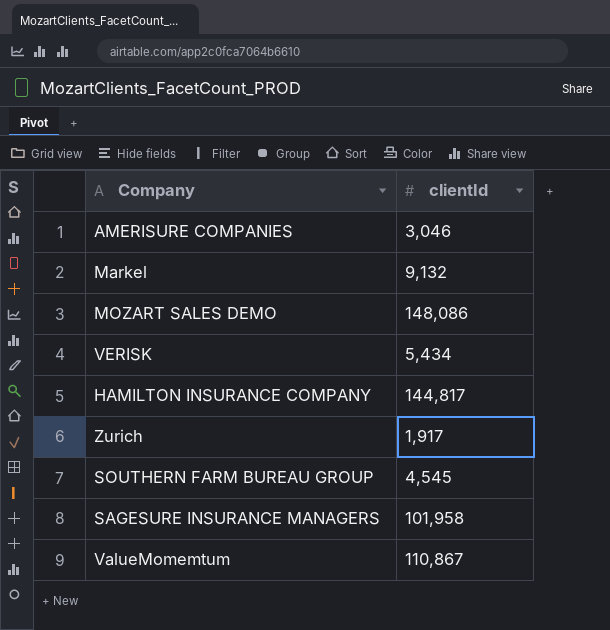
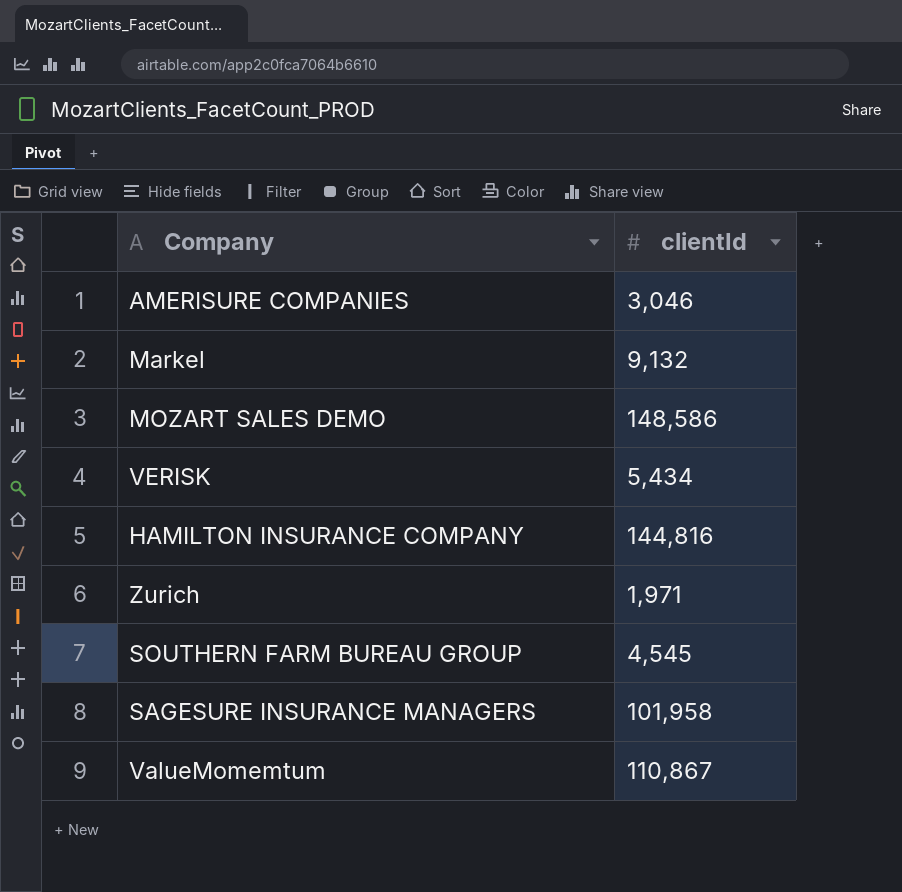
MOZART SALES DEMO | clientId: 148,086 -> 148,586
HAMILTON INSURANCE COMPANY | clientId: 144,817 -> 144,816
Zurich | clientId: 1,917 -> 1,971

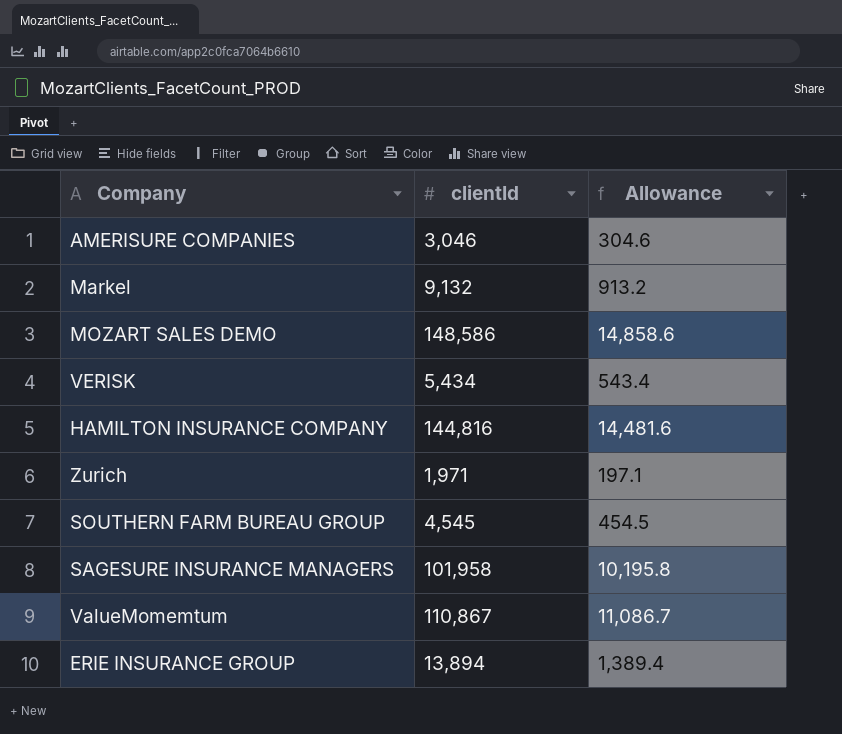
column Allowance | formula: none -> [clientId] * 0.1
row ERIE INSURANCE GROUP: none -> 13,894 | 1,389.4

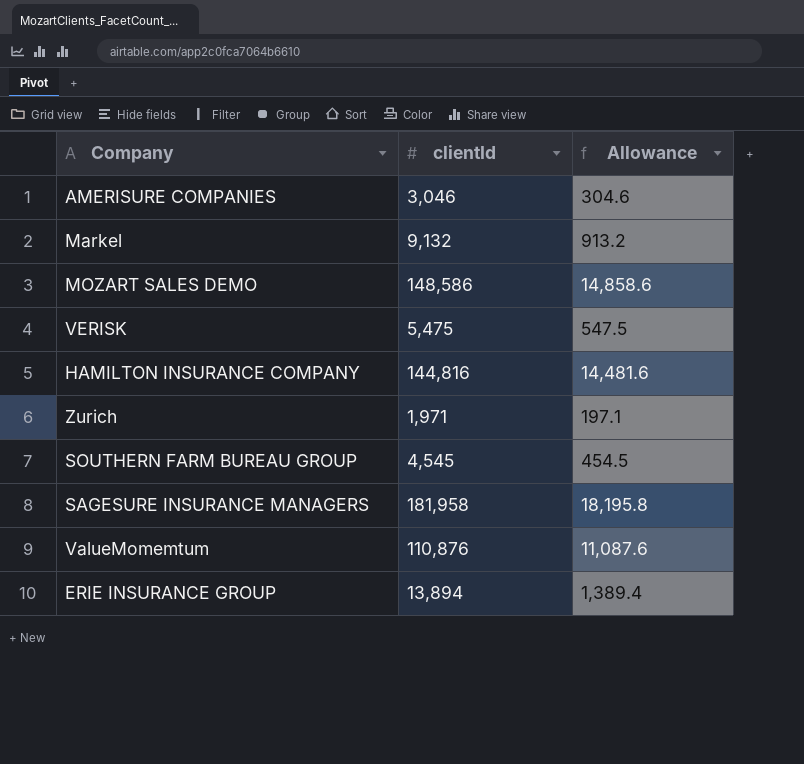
VERISK | clientId: 5,434 -> 5,475
VERISK | Allowance: 543.4 -> 547.5
SAGESURE INSURANCE MANAGERS | clientId: 101,958 -> 181,958
SAGESURE INSURANCE MANAGERS | Allowance: 10,195.8 -> 18,195.8
ValueMomemtum | clientId: 110,867 -> 110,876
ValueMomemtum | Allowance: 11,086.7 -> 11,087.6

